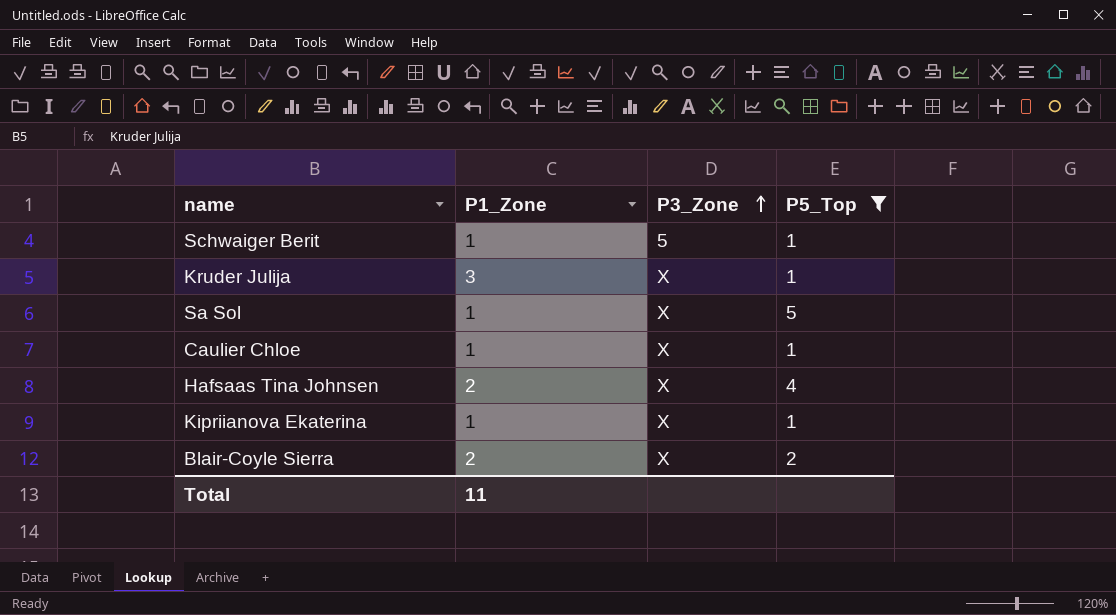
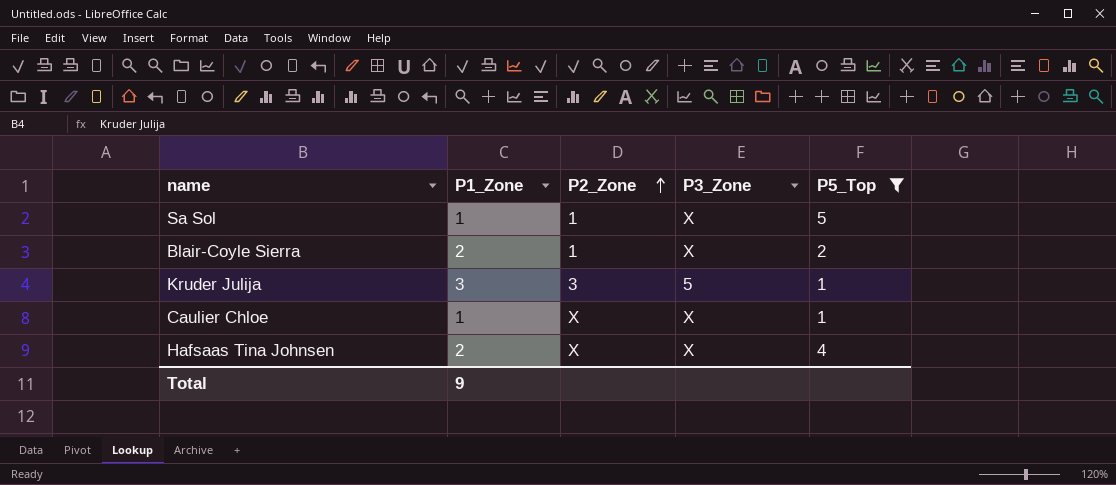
row order: P3_Zone ascending -> P2_Zone ascending
column P2_Zone | position: none -> 3
row Schwaiger Berit: 1 | 5 | 1 -> none
row Kipriianova Ekaterina: 1 | X | 1 -> none
Kruder Julija | P3_Zone: X -> 5
Total | P1_Zone: 11 -> 9

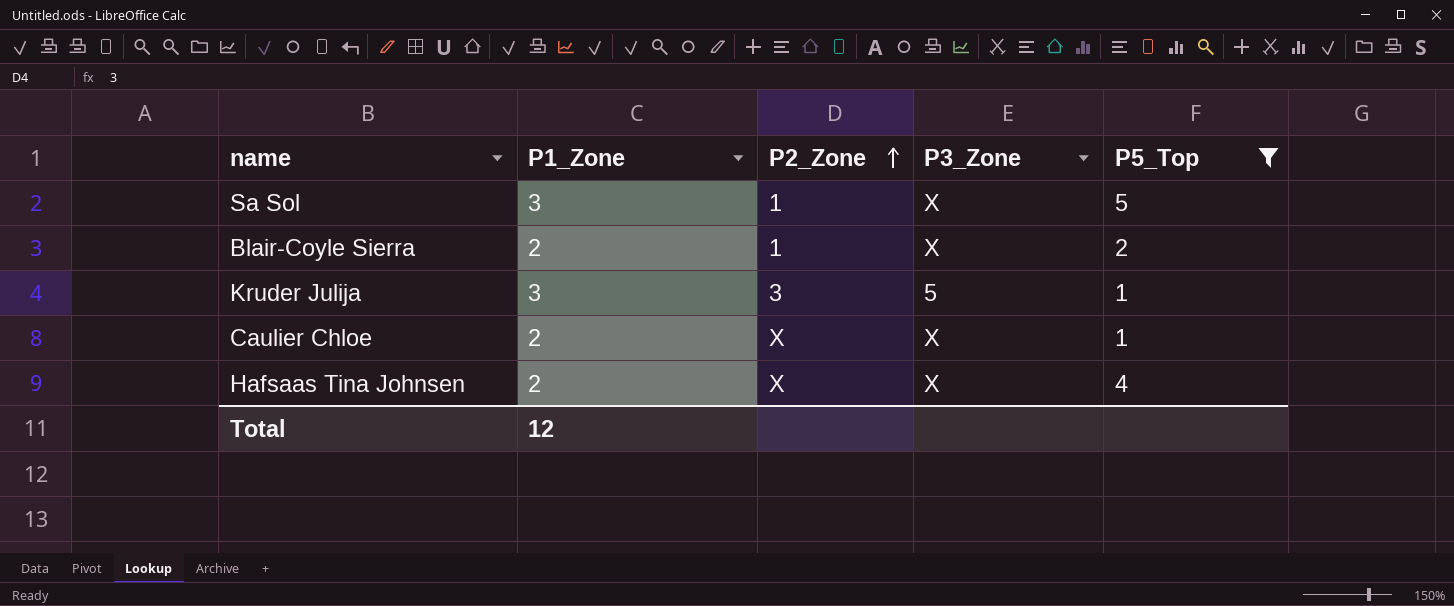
Sa Sol | P1_Zone: 1 -> 3
Caulier Chloe | P1_Zone: 1 -> 2
Total | P1_Zone: 9 -> 12

